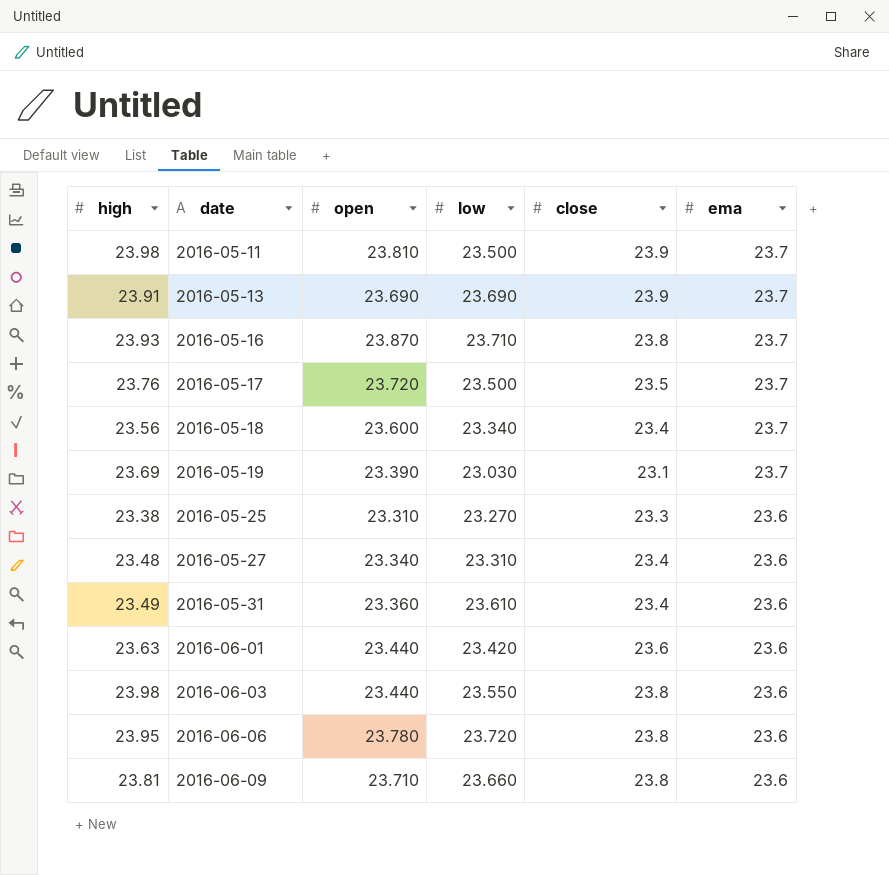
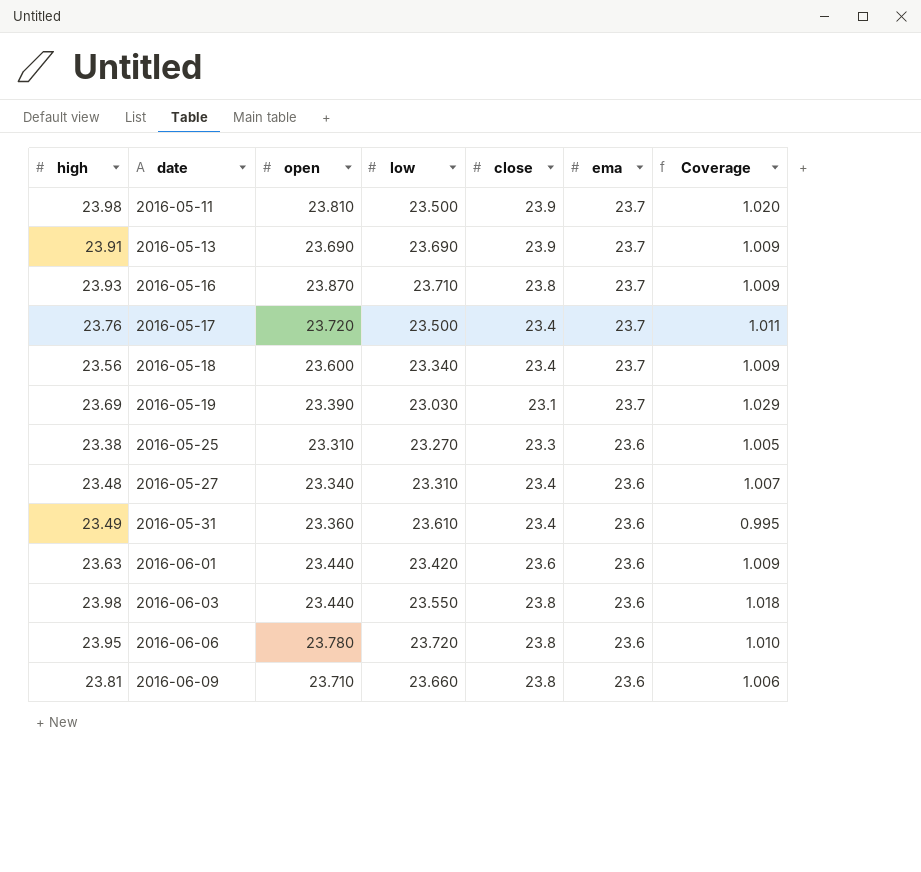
column Coverage | formula: none -> [high] / [low]
2016-05-17 | close: 23.5 -> 23.4

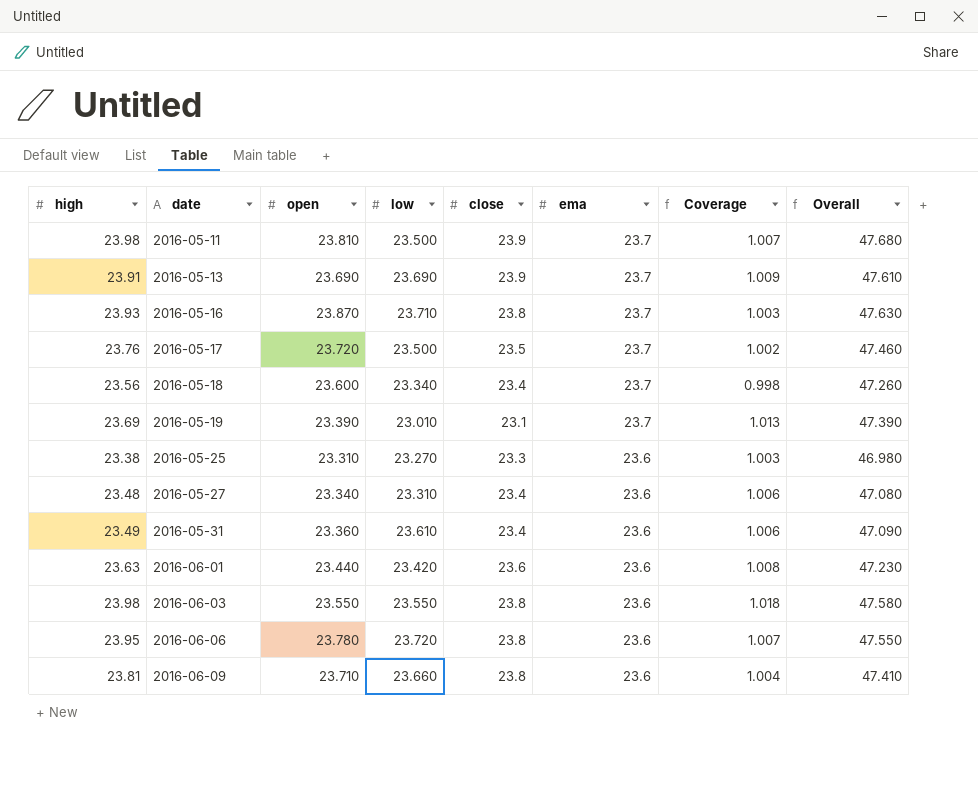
column Coverage | formula: [high] / [low] -> [high] / [open]
column Overall | formula: none -> [high] + [ema]
2016-05-17 | close: 23.4 -> 23.5
2016-05-19 | low: 23.030 -> 23.010
2016-06-03 | open: 23.440 -> 23.550

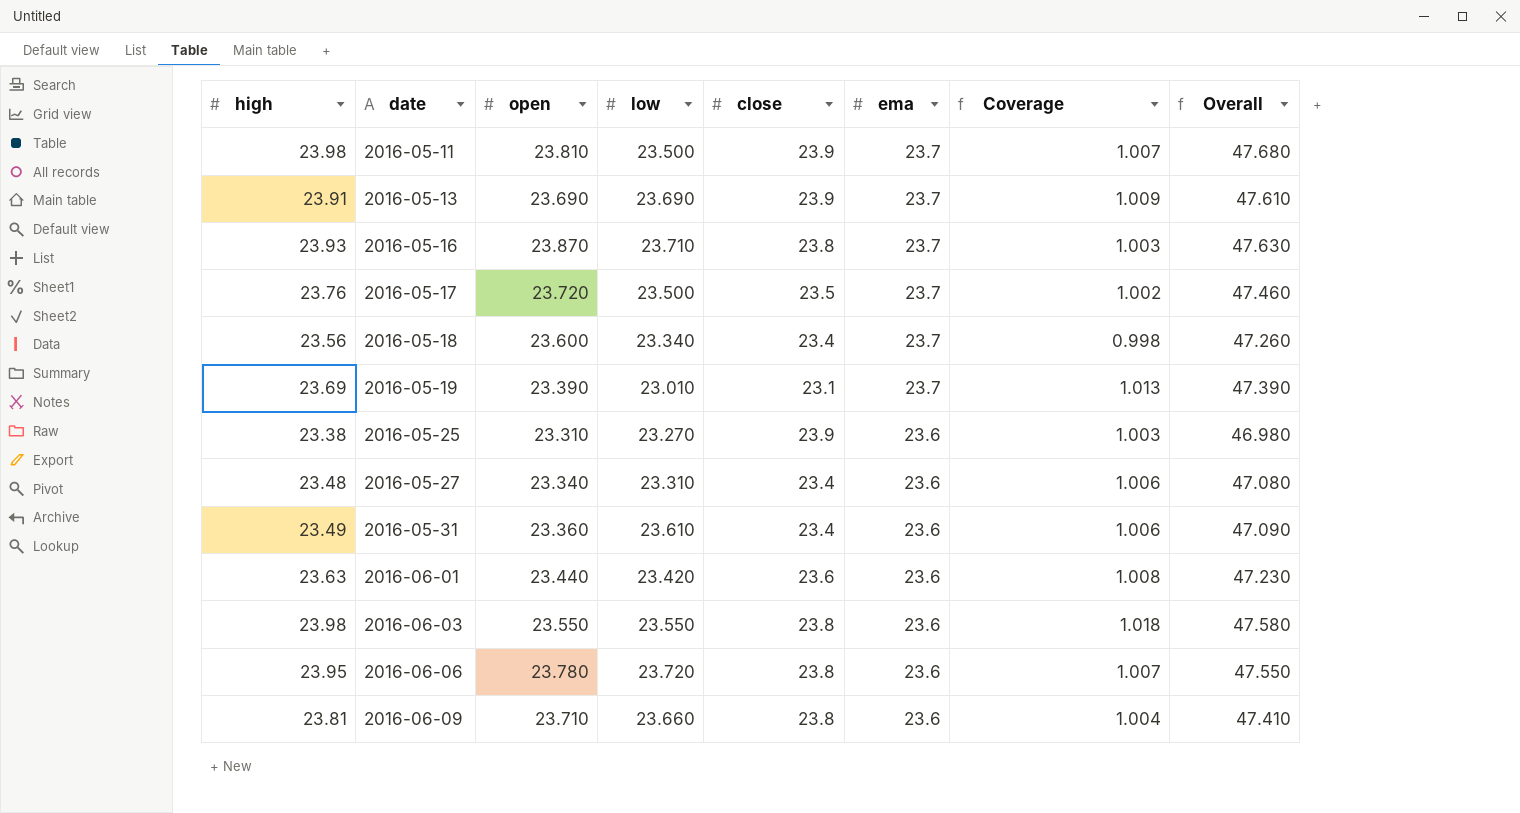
2016-05-25 | close: 23.3 -> 23.9

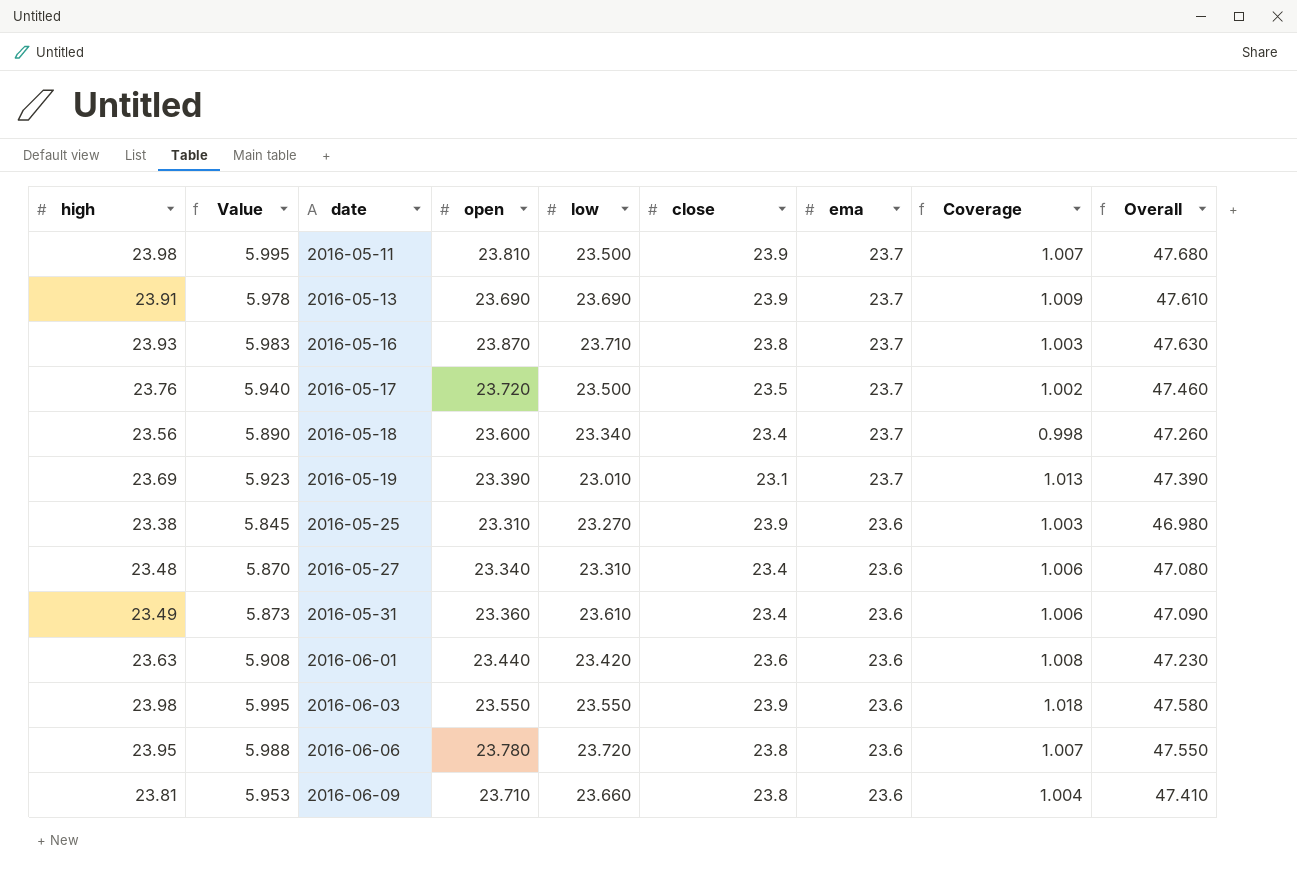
column Value | formula: none -> [high] * 0.25
2016-06-03 | close: 23.8 -> 23.9

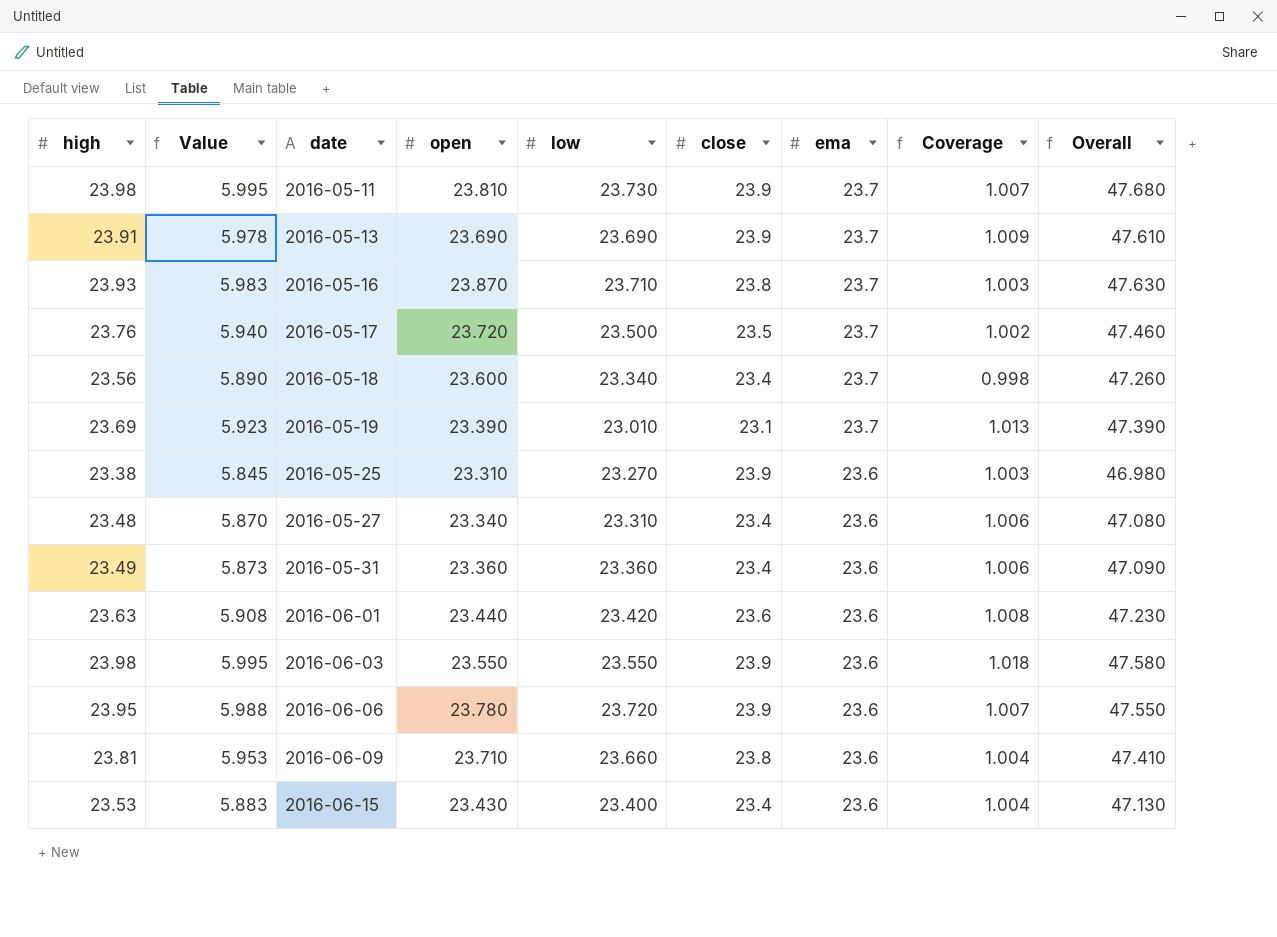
2016-05-11 | low: 23.500 -> 23.730
2016-05-31 | low: 23.610 -> 23.360
2016-06-06 | close: 23.8 -> 23.9
row 2016-06-15: none -> 23.53 | 5.883 | 23.430 | 23.400 | 23.4 | 23.6 | 1.004 | 47.130

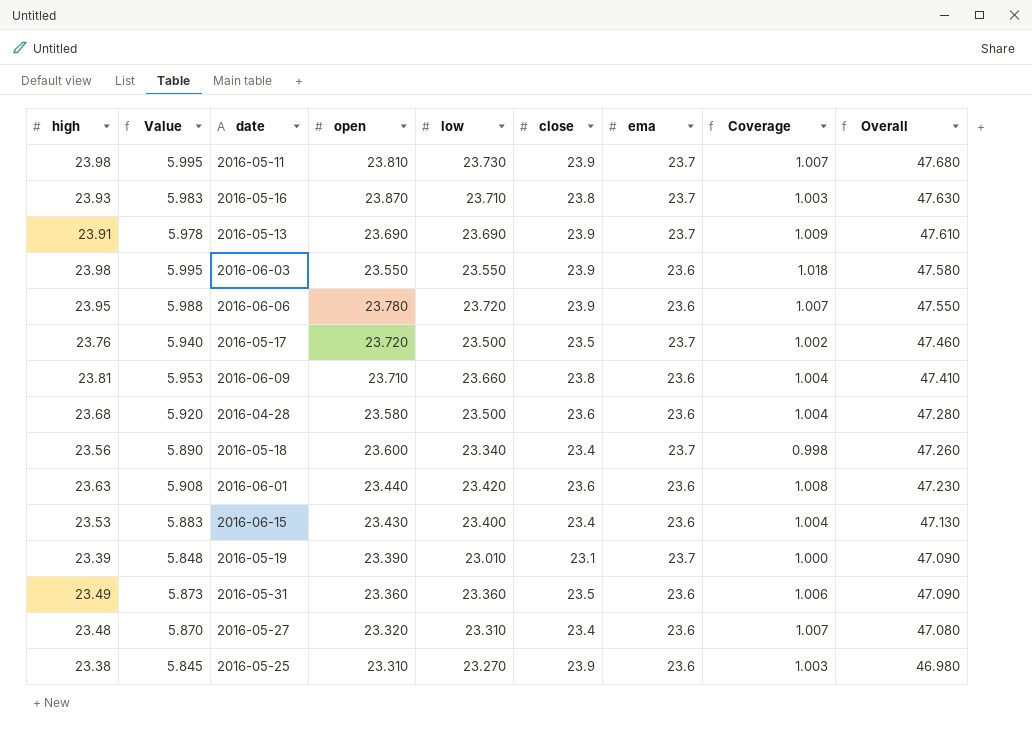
row order: date ascending -> Overall descending
row 2016-04-28: none -> 23.68 | 5.920 | 23.580 | 23.500 | 23.6 | 23.6 | 1.004 | 47.280
2016-05-19 | high: 23.69 -> 23.39
2016-05-19 | Value: 5.923 -> 5.848
2016-05-19 | Coverage: 1.013 -> 1.000
2016-05-19 | Overall: 47.390 -> 47.090
2016-05-31 | close: 23.4 -> 23.5
2016-05-27 | open: 23.340 -> 23.320
2016-05-27 | Coverage: 1.006 -> 1.007

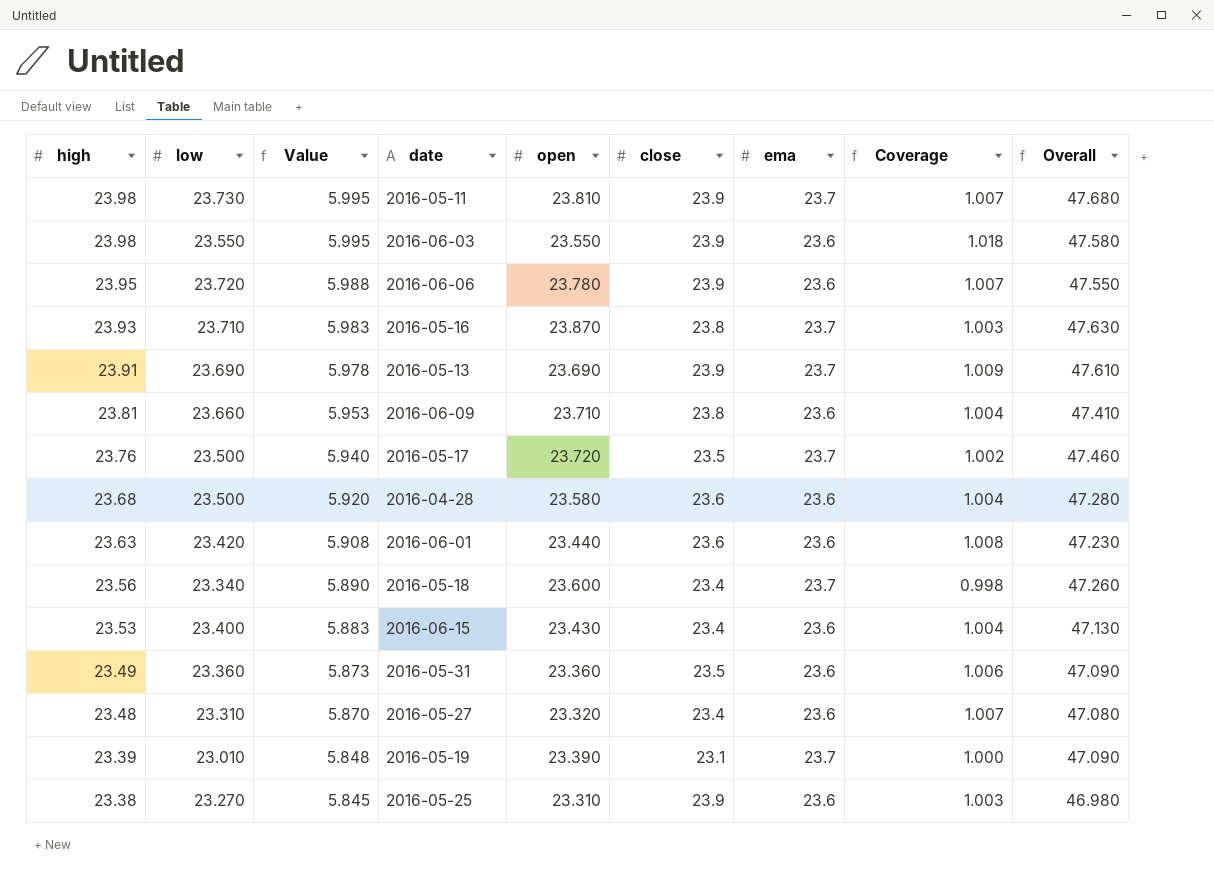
row order: Overall descending -> high descending
column low | position: 5 -> 2

